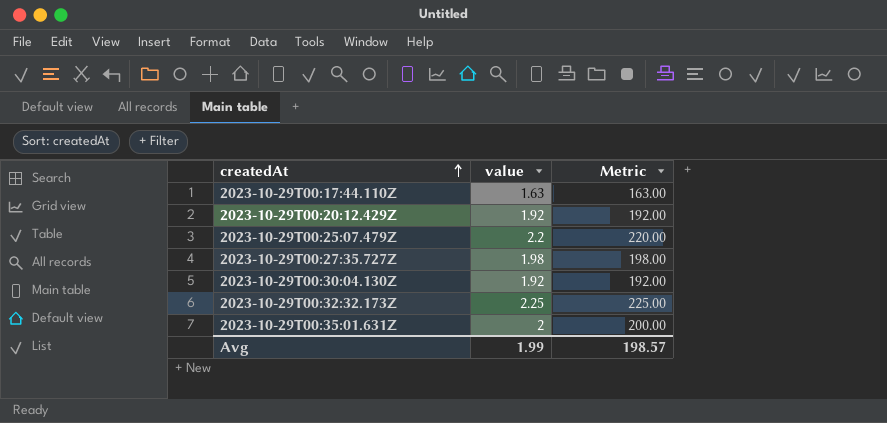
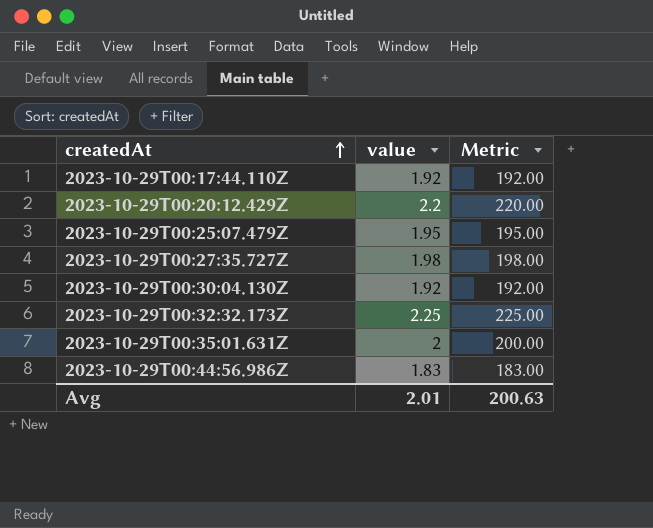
2023-10-29T00:17:44.110Z | value: 1.63 -> 1.92
2023-10-29T00:17:44.110Z | Metric: 163.00 -> 192.00
2023-10-29T00:20:12.429Z | value: 1.92 -> 2.2
2023-10-29T00:20:12.429Z | Metric: 192.00 -> 220.00
2023-10-29T00:25:07.479Z | value: 2.2 -> 1.95
2023-10-29T00:25:07.479Z | Metric: 220.00 -> 195.00
row 2023-10-29T00:44:56.986Z: none -> 1.83 | 183.00
Avg | value: 1.99 -> 2.01
Avg | Metric: 198.57 -> 200.63

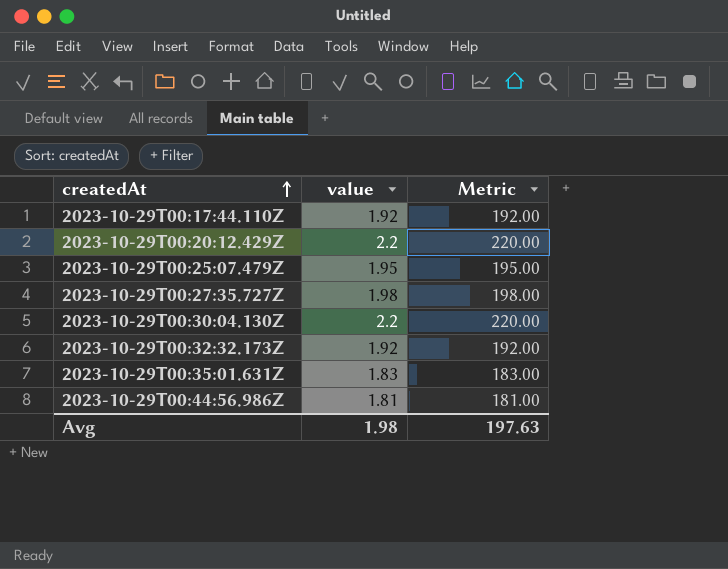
2023-10-29T00:30:04.130Z | value: 1.92 -> 2.2
2023-10-29T00:30:04.130Z | Metric: 192.00 -> 220.00
2023-10-29T00:32:32.173Z | value: 2.25 -> 1.92
2023-10-29T00:32:32.173Z | Metric: 225.00 -> 192.00
2023-10-29T00:35:01.631Z | value: 2 -> 1.83
2023-10-29T00:35:01.631Z | Metric: 200.00 -> 183.00
2023-10-29T00:44:56.986Z | value: 1.83 -> 1.81
2023-10-29T00:44:56.986Z | Metric: 183.00 -> 181.00
Avg | value: 2.01 -> 1.98
Avg | Metric: 200.63 -> 197.63

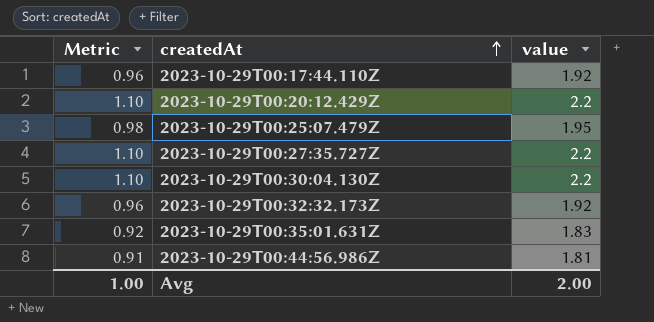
column Metric | formula: [value] * 100 -> [value] * 0.5
column Metric | position: 3 -> 1
2023-10-29T00:27:35.727Z | value: 1.98 -> 2.2
Avg | Metric: 197.63 -> 1.00
Avg | value: 1.98 -> 2.00

